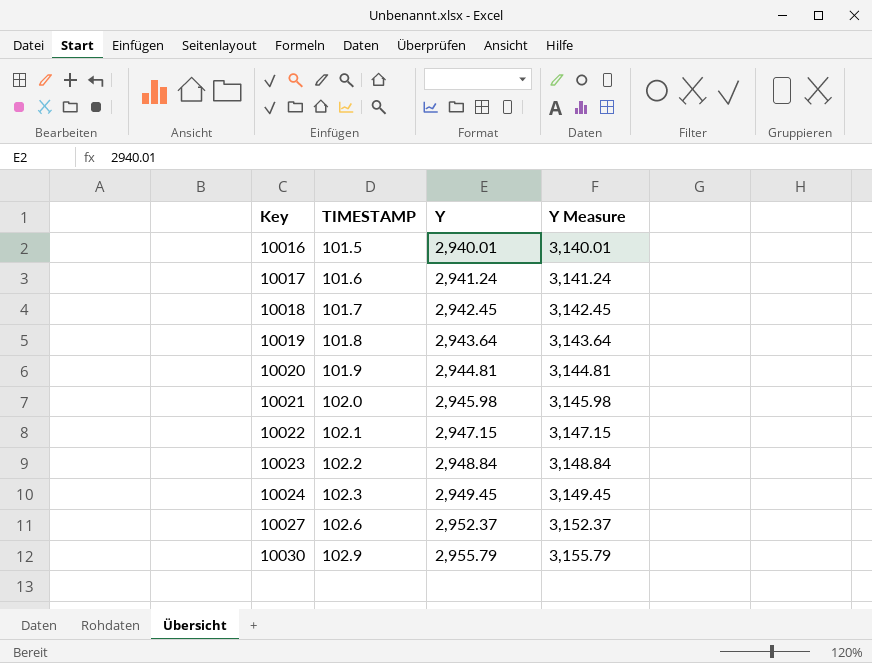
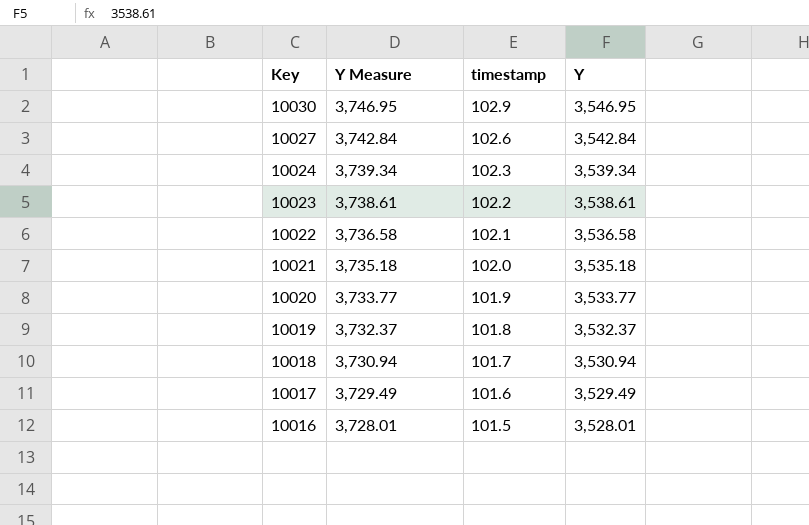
row order: Key ascending -> Key descending
column Y Measure | position: 4 -> 2
column name: TIMESTAMP -> timestamp
10030 | Y Measure: 3,155.79 -> 3,746.95
10030 | Y: 2,955.79 -> 3,546.95
10027 | Y Measure: 3,152.37 -> 3,742.84
10027 | Y: 2,952.37 -> 3,542.84
10024 | Y Measure: 3,149.45 -> 3,739.34
10024 | Y: 2,949.45 -> 3,539.34
10023 | Y Measure: 3,148.84 -> 3,738.61
10023 | Y: 2,948.84 -> 3,538.61
10022 | Y Measure: 3,147.15 -> 3,736.58
10022 | Y: 2,947.15 -> 3,536.58
10021 | Y Measure: 3,145.98 -> 3,735.18
10021 | Y: 2,945.98 -> 3,535.18
10020 | Y Measure: 3,144.81 -> 3,733.77
10020 | Y: 2,944.81 -> 3,533.77
10019 | Y Measure: 3,143.64 -> 3,732.37
10019 | Y: 2,943.64 -> 3,532.37
10018 | Y Measure: 3,142.45 -> 3,730.94
10018 | Y: 2,942.45 -> 3,530.94
10017 | Y Measure: 3,141.24 -> 3,729.49
10017 | Y: 2,941.24 -> 3,529.49
10016 | Y Measure: 3,140.01 -> 3,728.01
10016 | Y: 2,940.01 -> 3,528.01

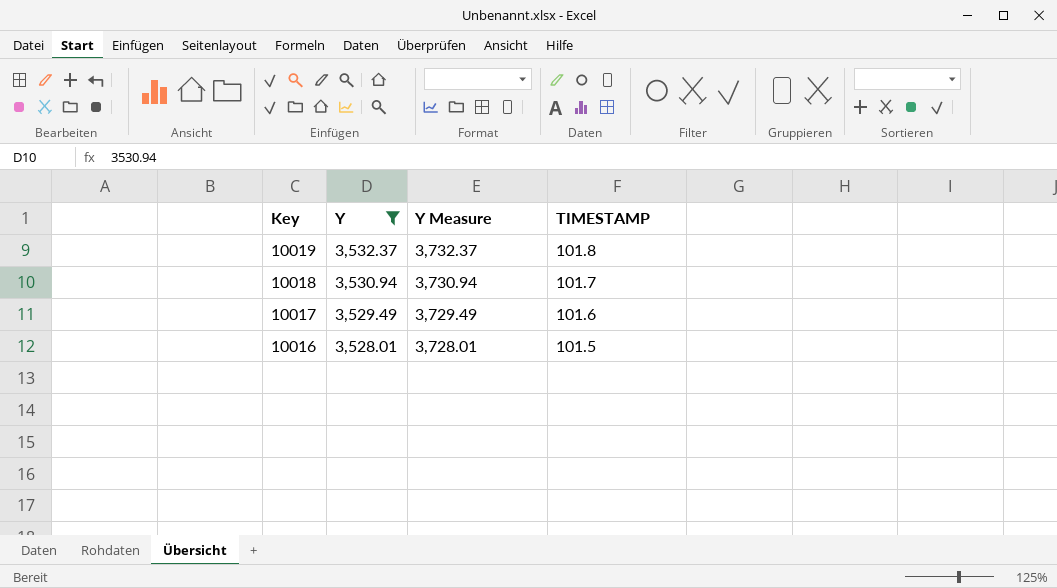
filter: none -> Y <= 3,532.37
column Y | position: 4 -> 2
column name: timestamp -> TIMESTAMP

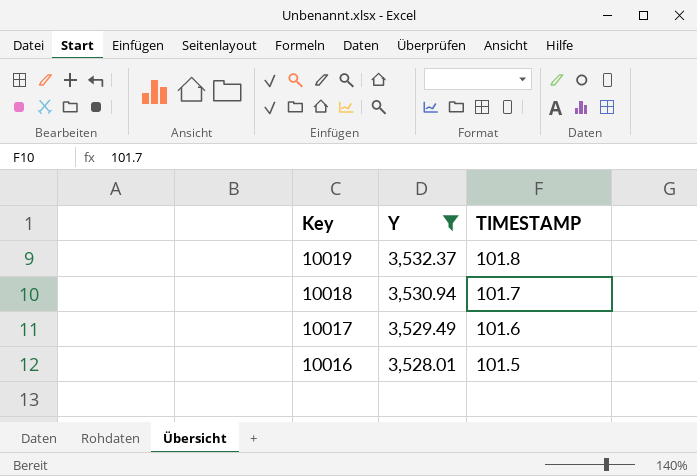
column Y Measure | formula: [Y] + 200 -> none

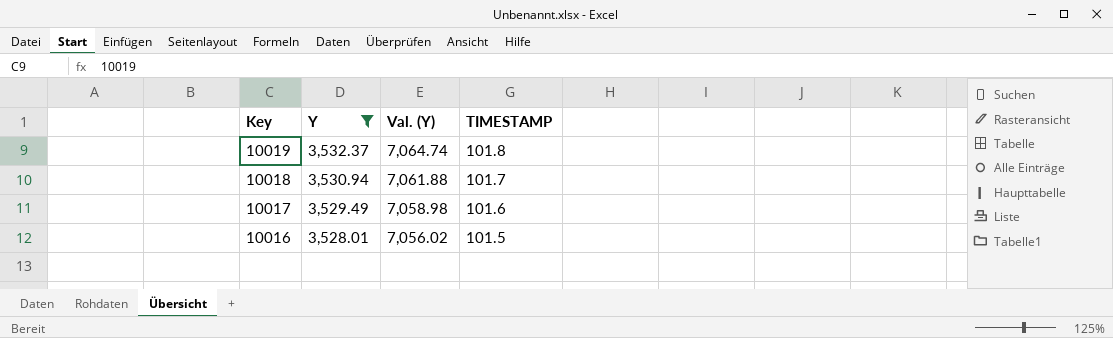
column Val. (Y) | formula: none -> [Y] * 2

